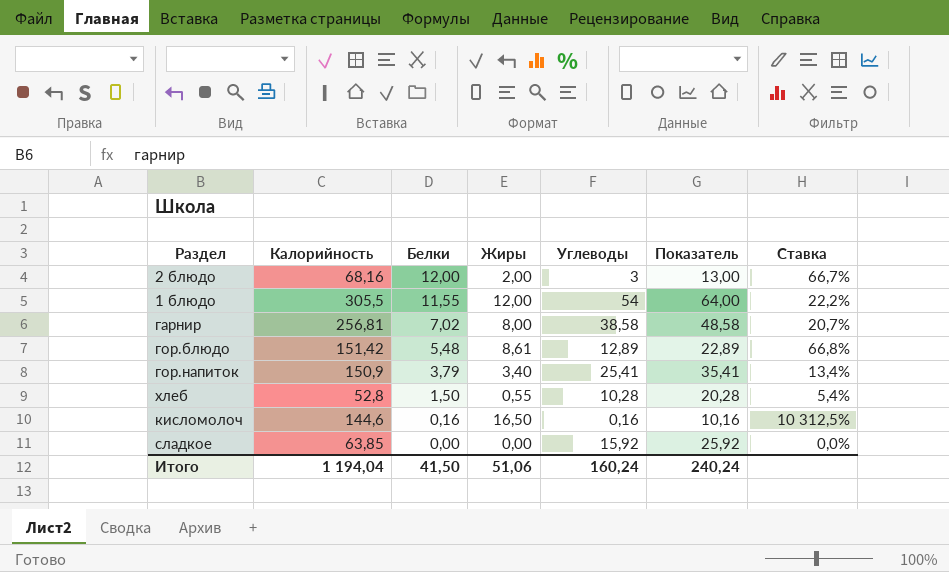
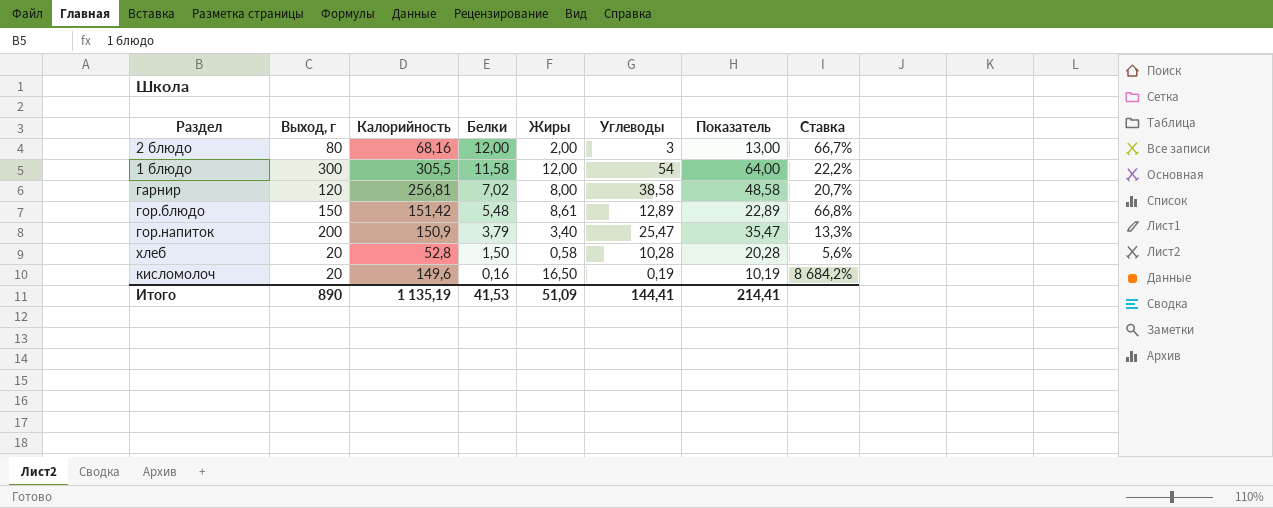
column Выход, г | position: none -> 2
row сладкое: 63,85 | 0,00 | 0,00 | 15,92 | 25,92 | 0,0% -> none
1 блюдо | Белки: 11,55 -> 11,58
гор.напиток | Углеводы: 25,41 -> 25,47
гор.напиток | Показатель: 35,41 -> 35,47
гор.напиток | Ставка: 13,4% -> 13,3%
хлеб | Жиры: 0,55 -> 0,58
хлеб | Ставка: 5,4% -> 5,6%
кисломолоч | Калорийность: 144,6 -> 149,6
кисломолоч | Углеводы: 0,16 -> 0,19
кисломолоч | Показатель: 10,16 -> 10,19
кисломолоч | Ставка: 10 312,5% -> 8 684,2%
Итого | Калорийность: 1 194,04 -> 1 135,19
Итого | Белки: 41,50 -> 41,53
Итого | Жиры: 51,06 -> 51,09
Итого | Углеводы: 160,24 -> 144,41
Итого | Показатель: 240,24 -> 214,41

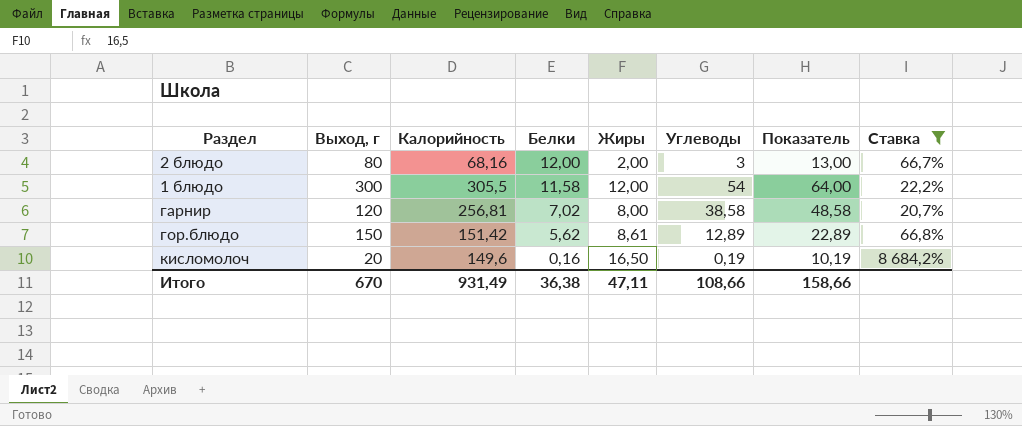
filter: none -> Ставка >= 20,7%
гор.блюдо | Белки: 5,48 -> 5,62
Итого | Выход, г: 890 -> 670
Итого | Калорийность: 1 135,19 -> 931,49
Итого | Белки: 41,53 -> 36,38
Итого | Жиры: 51,09 -> 47,11
Итого | Углеводы: 144,41 -> 108,66
Итого | Показатель: 214,41 -> 158,66

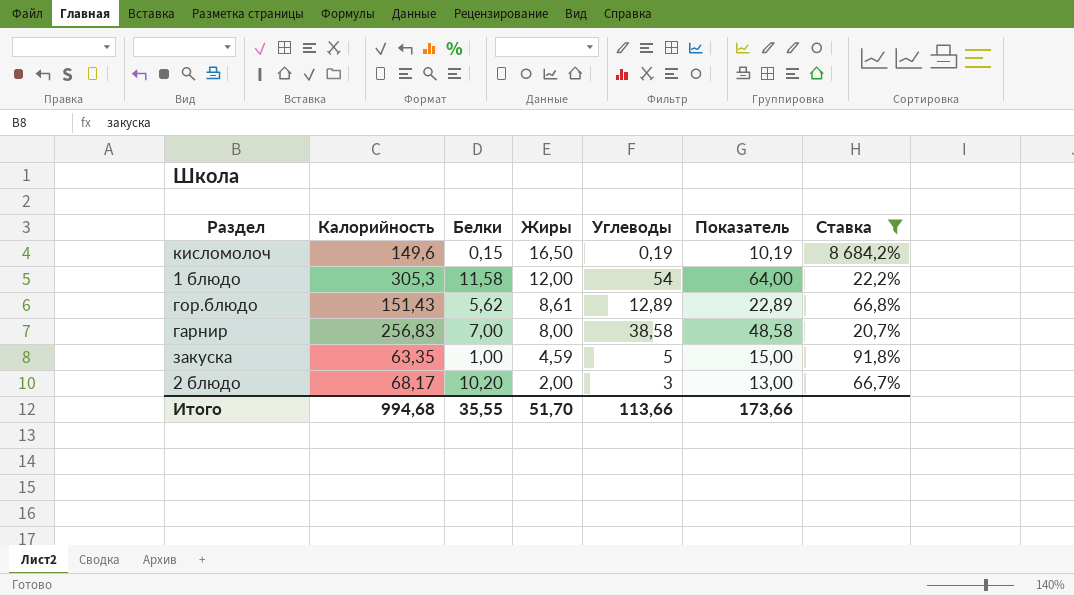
row order: Белки descending -> Жиры descending
column Выход, г | position: 2 -> none
кисломолоч | Белки: 0,16 -> 0,15
1 блюдо | Калорийность: 305,5 -> 305,3
гор.блюдо | Калорийность: 151,42 -> 151,43
гарнир | Калорийность: 256,81 -> 256,83
гарнир | Белки: 7,02 -> 7,00
row закуска: none -> 63,35 | 1,00 | 4,59 | 5 | 15,00 | 91,8%
2 блюдо | Калорийность: 68,16 -> 68,17
2 блюдо | Белки: 12,00 -> 10,20
Итого | Калорийность: 931,49 -> 994,68
Итого | Белки: 36,38 -> 35,55
Итого | Жиры: 47,11 -> 51,70
Итого | Углеводы: 108,66 -> 113,66
Итого | Показатель: 158,66 -> 173,66

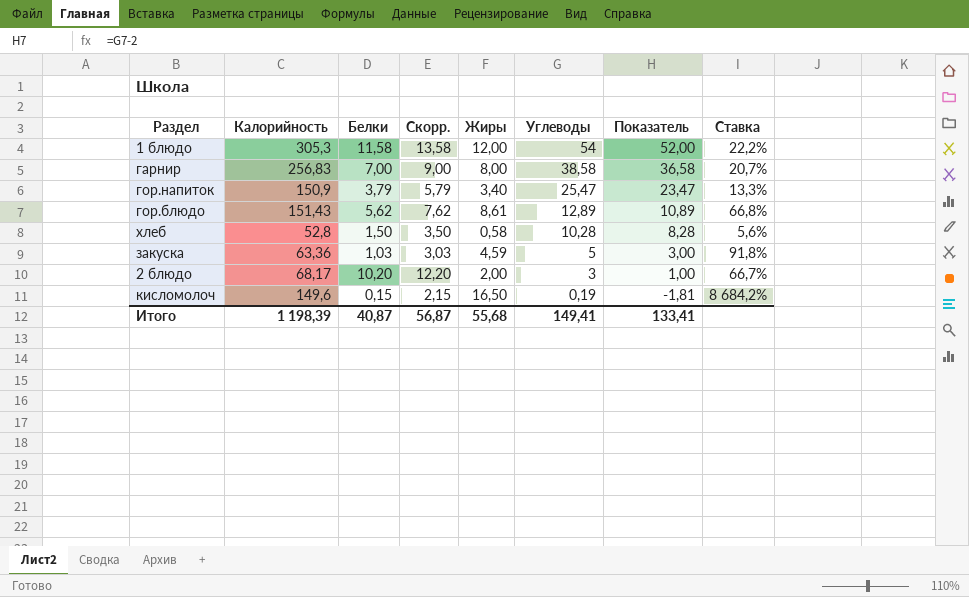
filter: Ставка >= 20,7% -> none
row order: Жиры descending -> Углеводы descending
column Скорр. | formula: none -> [Белки] + 2
column Показатель | formula: [Углеводы] + 10 -> [Углеводы] - 2
закуска | Калорийность: 63,35 -> 63,36
закуска | Белки: 1,00 -> 1,03
Итого | Калорийность: 994,68 -> 1 198,39
Итого | Белки: 35,55 -> 40,87
Итого | Жиры: 51,70 -> 55,68
Итого | Углеводы: 113,66 -> 149,41
Итого | Показатель: 173,66 -> 133,41

